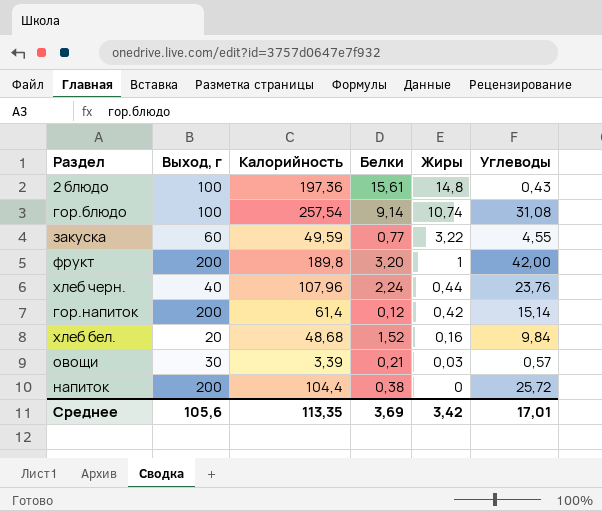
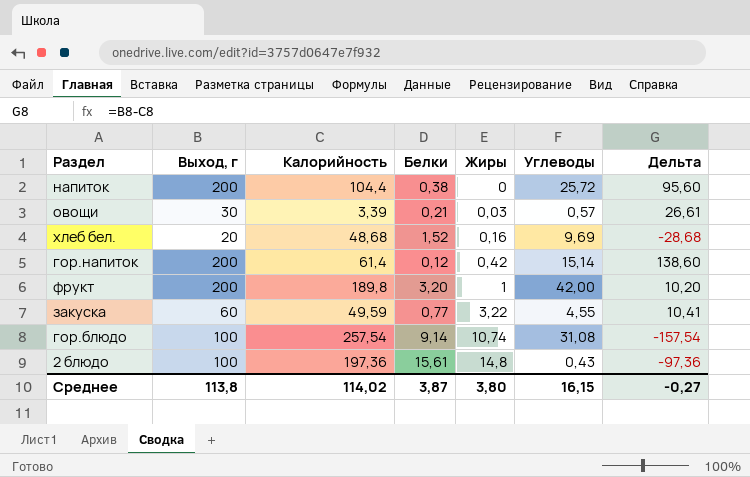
row order: Жиры descending -> Жиры ascending
column Дельта | formula: none -> [Выход, г] - [Калорийность]
row хлеб черн.: 40 | 107,96 | 2,24 | 0,44 | 23,76 -> none
хлеб бел. | Углеводы: 9,84 -> 9,69
Среднее | Выход, г: 105,6 -> 113,8
Среднее | Калорийность: 113,35 -> 114,02
Среднее | Белки: 3,69 -> 3,87
Среднее | Жиры: 3,42 -> 3,80
Среднее | Углеводы: 17,01 -> 16,15

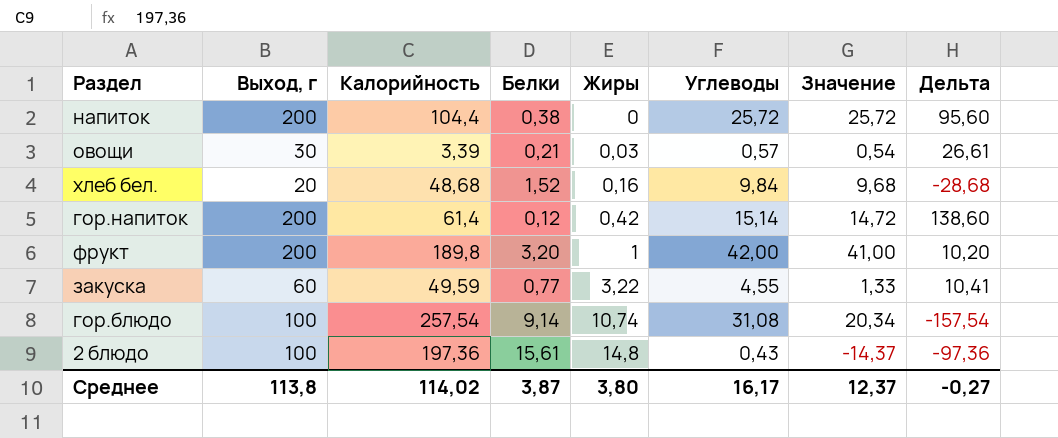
column Значение | formula: none -> [Углеводы] - [Жиры]
хлеб бел. | Углеводы: 9,69 -> 9,84
Среднее | Углеводы: 16,15 -> 16,17

